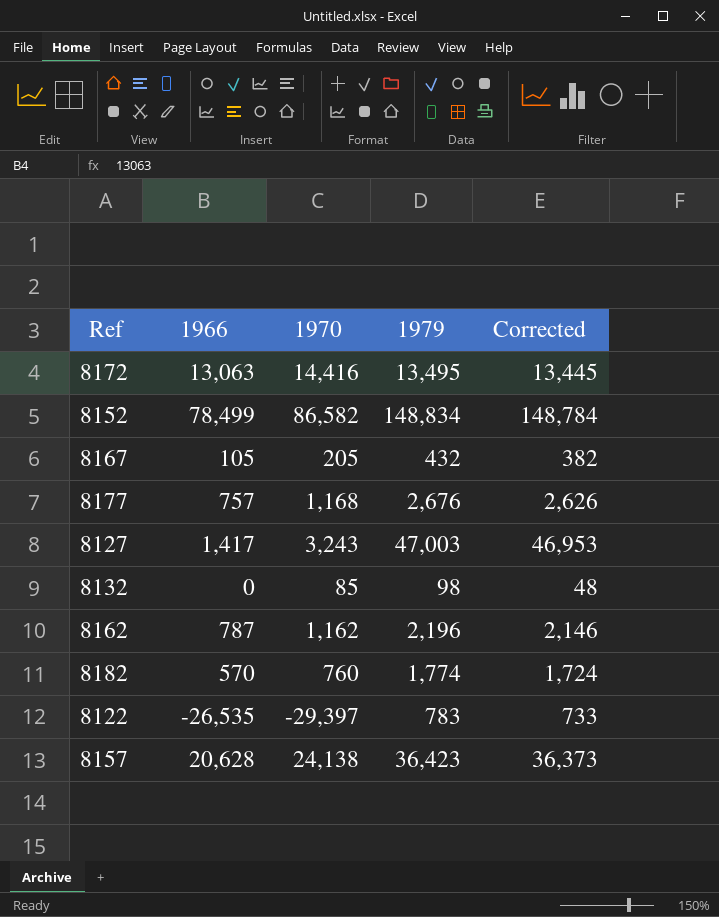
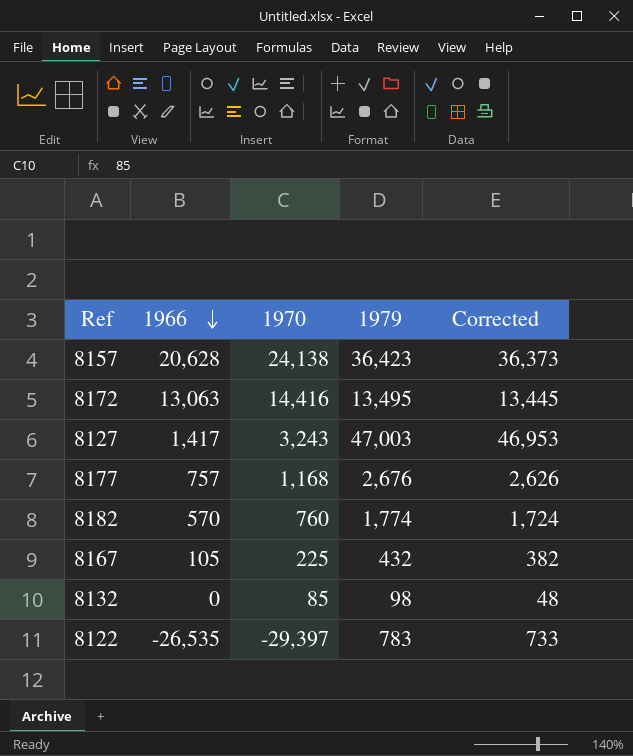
row order: none -> 1966 descending
row 8152: 78,499 | 86,582 | 148,834 | 148,784 -> none
row 8162: 787 | 1,162 | 2,196 | 2,146 -> none
8167 | 1970: 205 -> 225

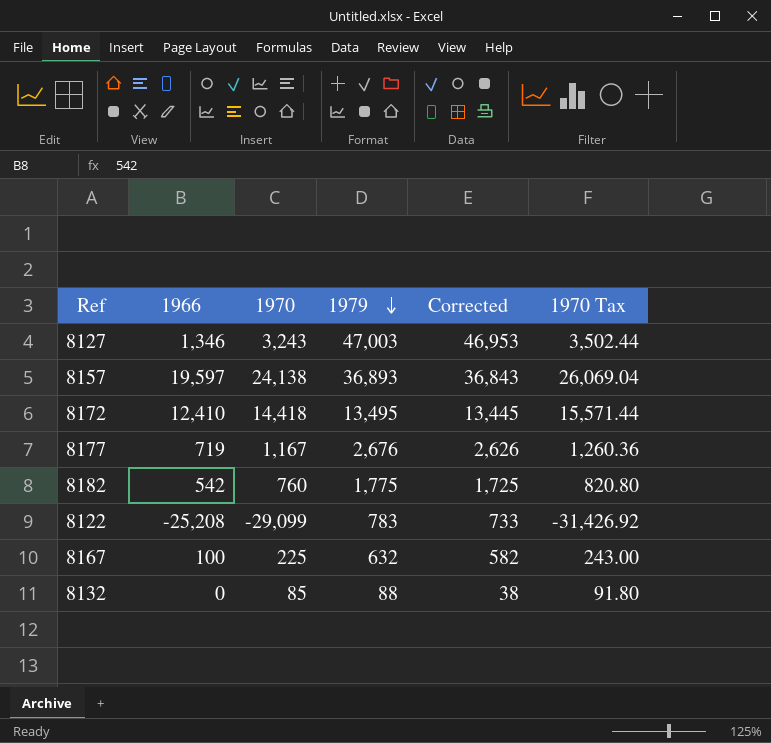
row order: 1966 descending -> 1979 descending
column 1970 Tax | formula: none -> [1970] * 1.08
8127 | 1966: 1,417 -> 1,346
8157 | 1966: 20,628 -> 19,597
8157 | 1979: 36,423 -> 36,893
8157 | Corrected: 36,373 -> 36,843
8172 | 1966: 13,063 -> 12,410
8172 | 1970: 14,416 -> 14,418
8177 | 1966: 757 -> 719
8177 | 1970: 1,168 -> 1,167
8182 | 1966: 570 -> 542
8182 | 1979: 1,774 -> 1,775
8182 | Corrected: 1,724 -> 1,725
8122 | 1966: -26,535 -> -25,208
8122 | 1970: -29,397 -> -29,099
8167 | 1966: 105 -> 100
8167 | 1979: 432 -> 632
8167 | Corrected: 382 -> 582
8132 | 1979: 98 -> 88
8132 | Corrected: 48 -> 38

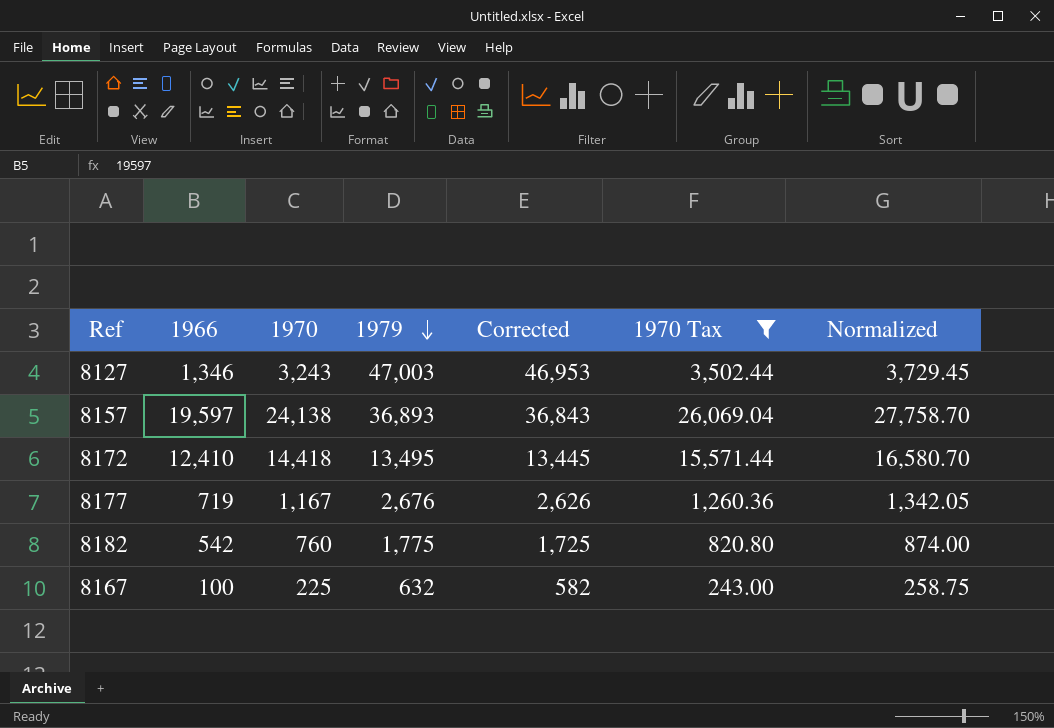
filter: none -> 1970 Tax >= 243.00
column Normalized | formula: none -> [1970] * 1.15

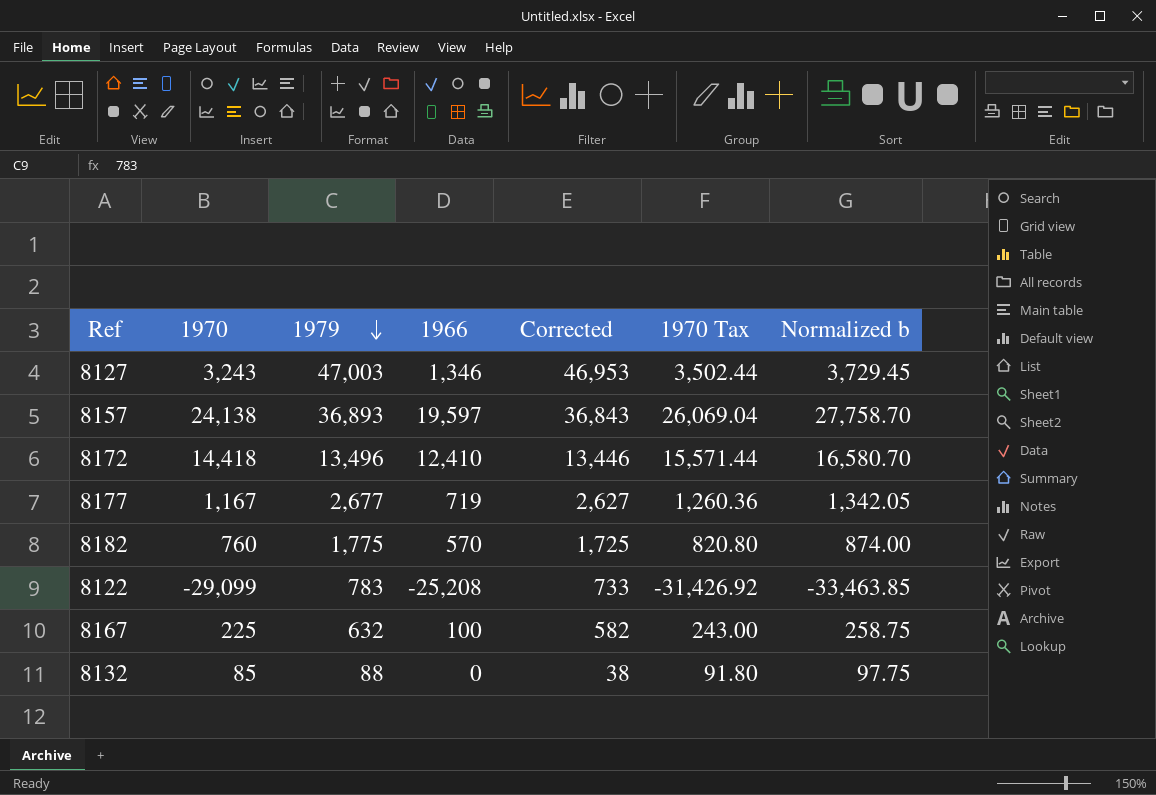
filter: 1970 Tax >= 243.00 -> none
column 1966 | position: 2 -> 4
column name: Normalized -> Normalized b
8172 | 1979: 13,495 -> 13,496
8172 | Corrected: 13,445 -> 13,446
8177 | 1979: 2,676 -> 2,677
8177 | Corrected: 2,626 -> 2,627
8182 | 1966: 542 -> 570

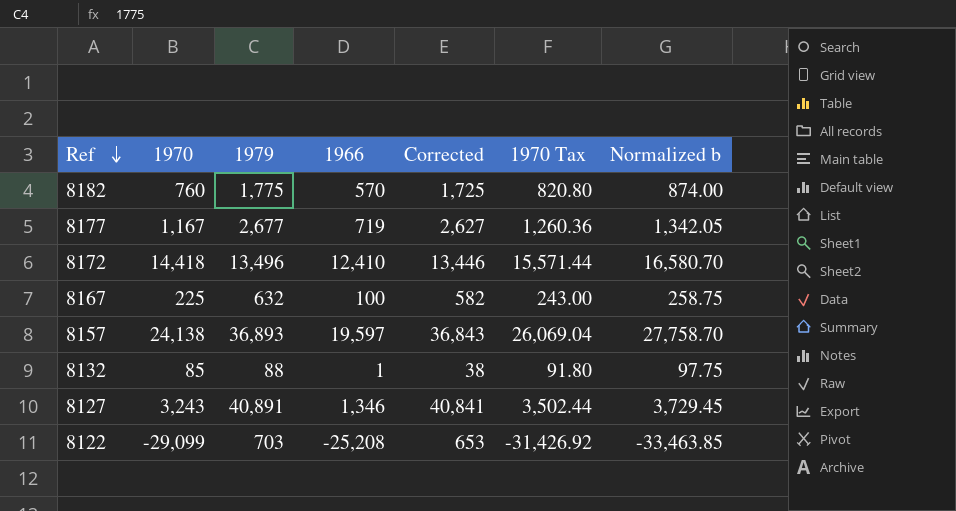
row order: 1979 descending -> Ref descending
8132 | 1966: 0 -> 1
8127 | 1979: 47,003 -> 40,891
8127 | Corrected: 46,953 -> 40,841
8122 | 1979: 783 -> 703
8122 | Corrected: 733 -> 653

